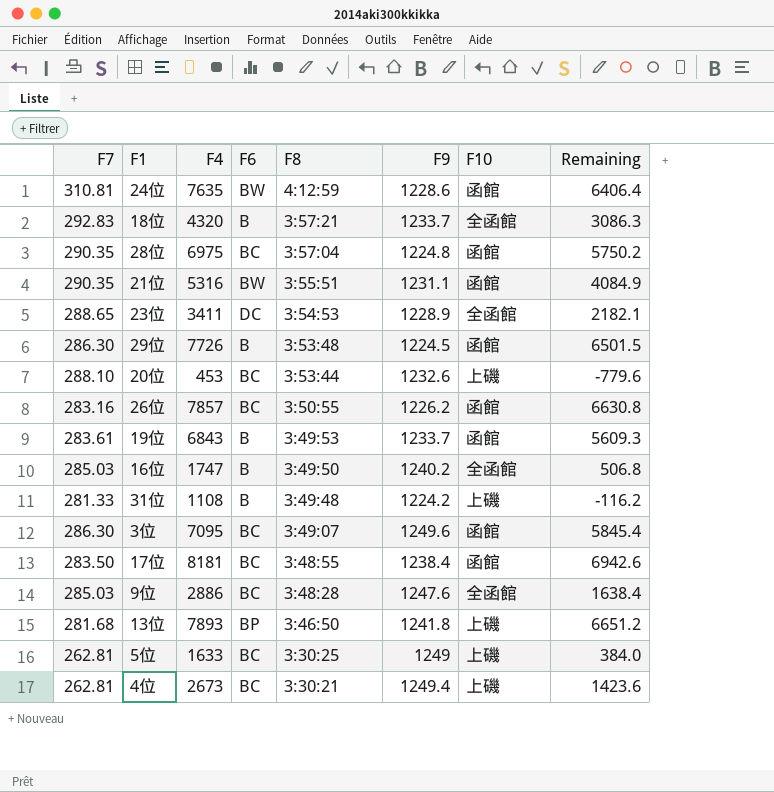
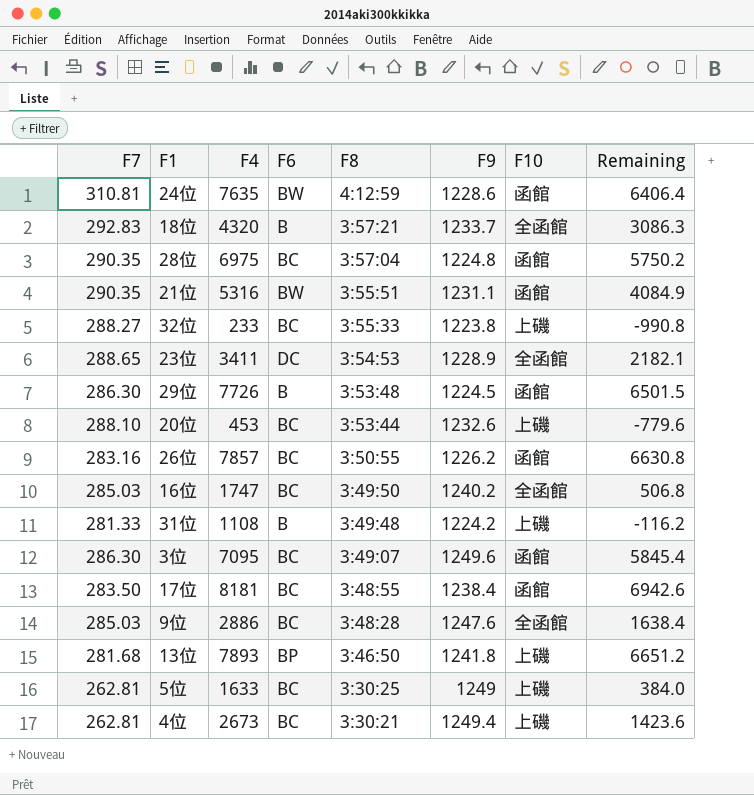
row 19位: 283.61 | 6843 | B | 3:49:53 | 1233.7 | 函館 | 5609.3 -> none
row 32位: none -> 288.27 | 233 | BC | 3:55:33 | 1223.8 | 上磯 | -990.8
16位 | F6: B -> BC

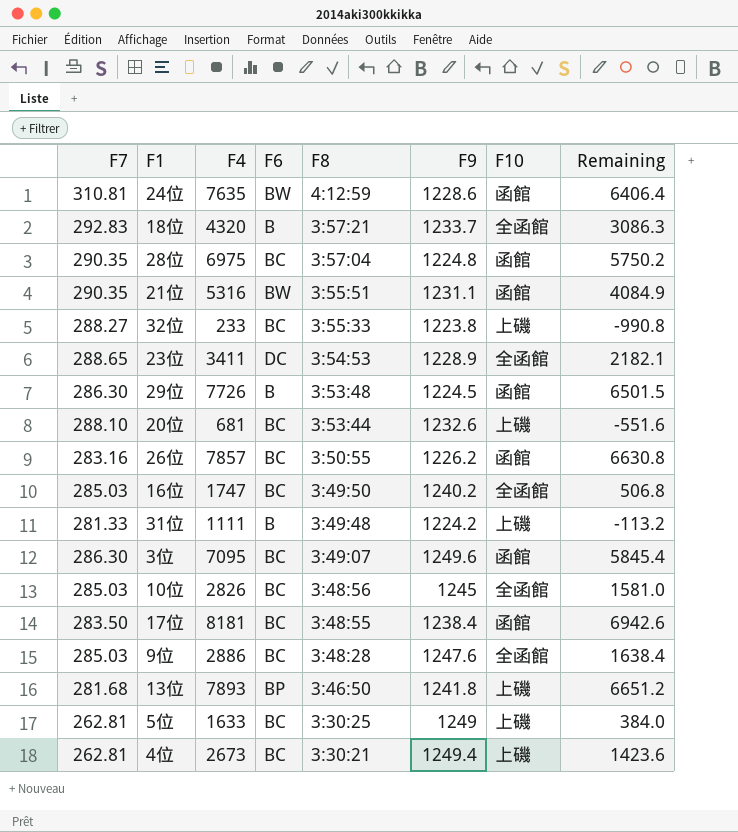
20位 | F4: 453 -> 681
20位 | Remaining: -779.6 -> -551.6
31位 | F4: 1108 -> 1111
31位 | Remaining: -116.2 -> -113.2
row 10位: none -> 285.03 | 2826 | BC | 3:48:56 | 1245 | 全函館 | 1581.0

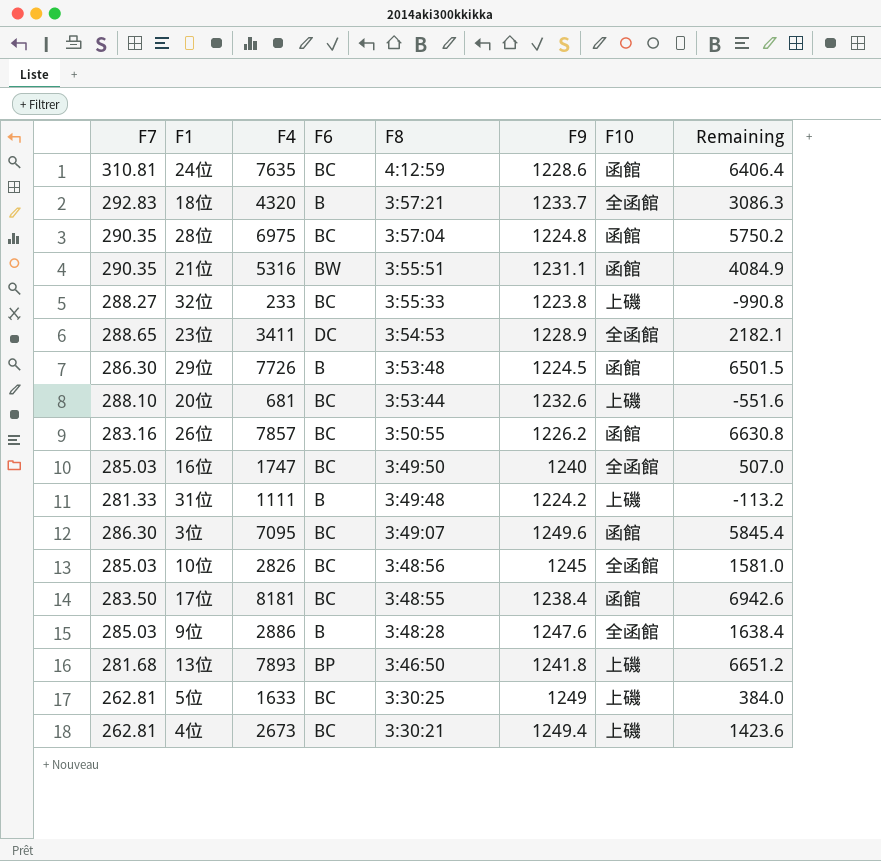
24位 | F6: BW -> BC
16位 | F9: 1240.2 -> 1240
16位 | Remaining: 506.8 -> 507.0
9位 | F6: BC -> B

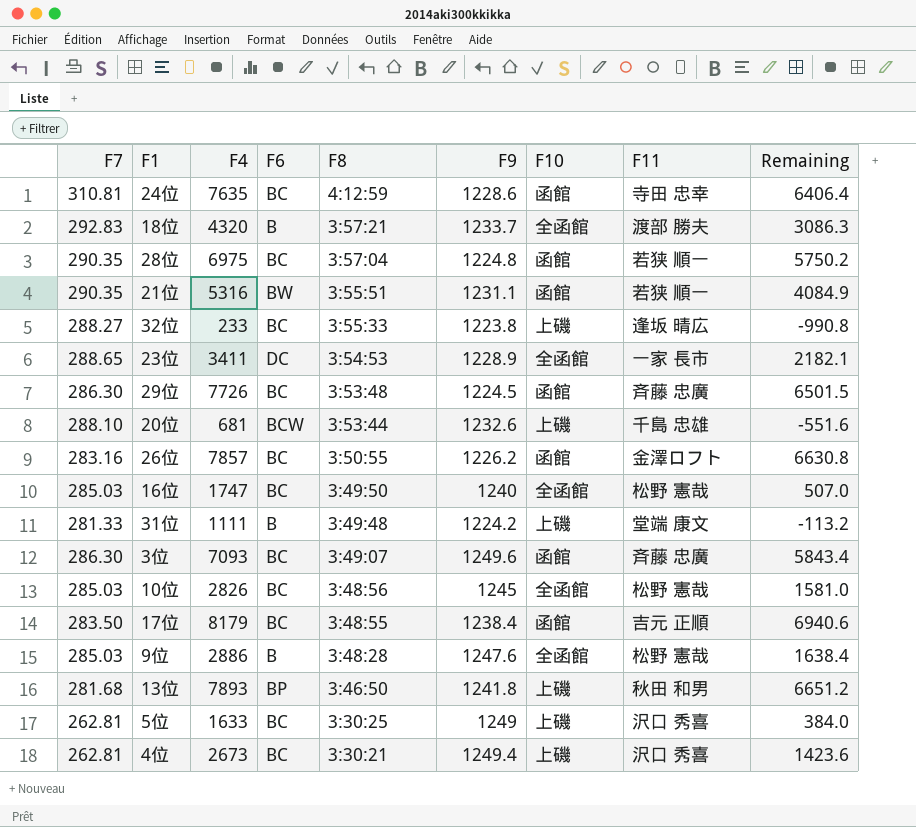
column F11 | position: none -> 8
29位 | F6: B -> BC
20位 | F6: BC -> BCW
3位 | F4: 7095 -> 7093
3位 | Remaining: 5845.4 -> 5843.4
17位 | F4: 8181 -> 8179
17位 | Remaining: 6942.6 -> 6940.6

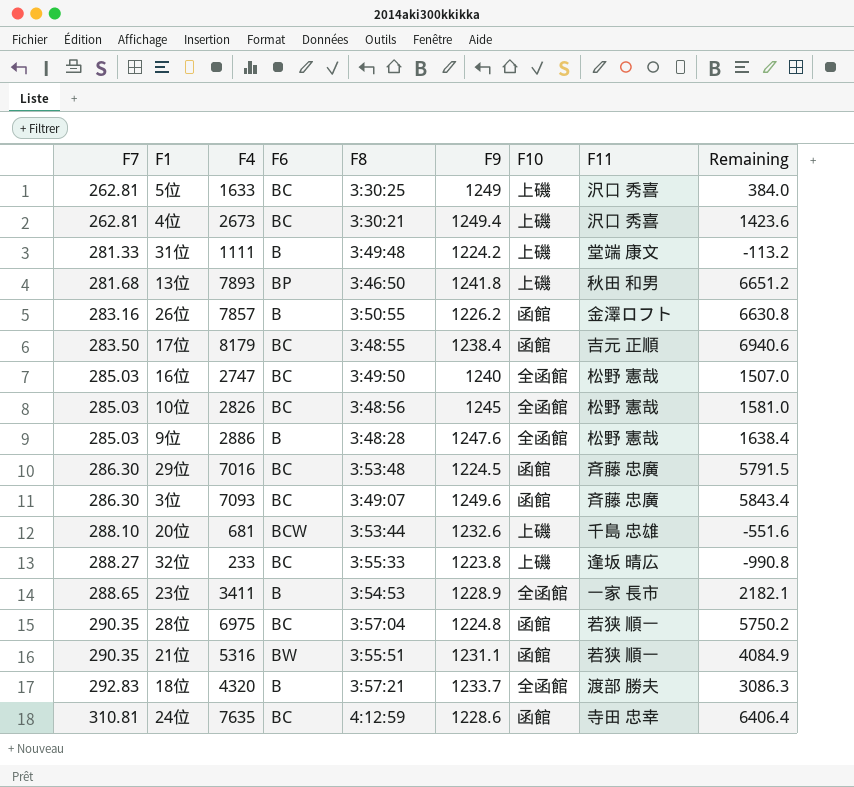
row order: F8 descending -> F7 ascending
26位 | F6: BC -> B
16位 | F4: 1747 -> 2747
16位 | Remaining: 507.0 -> 1507.0
29位 | F4: 7726 -> 7016
29位 | Remaining: 6501.5 -> 5791.5
23位 | F6: DC -> B

